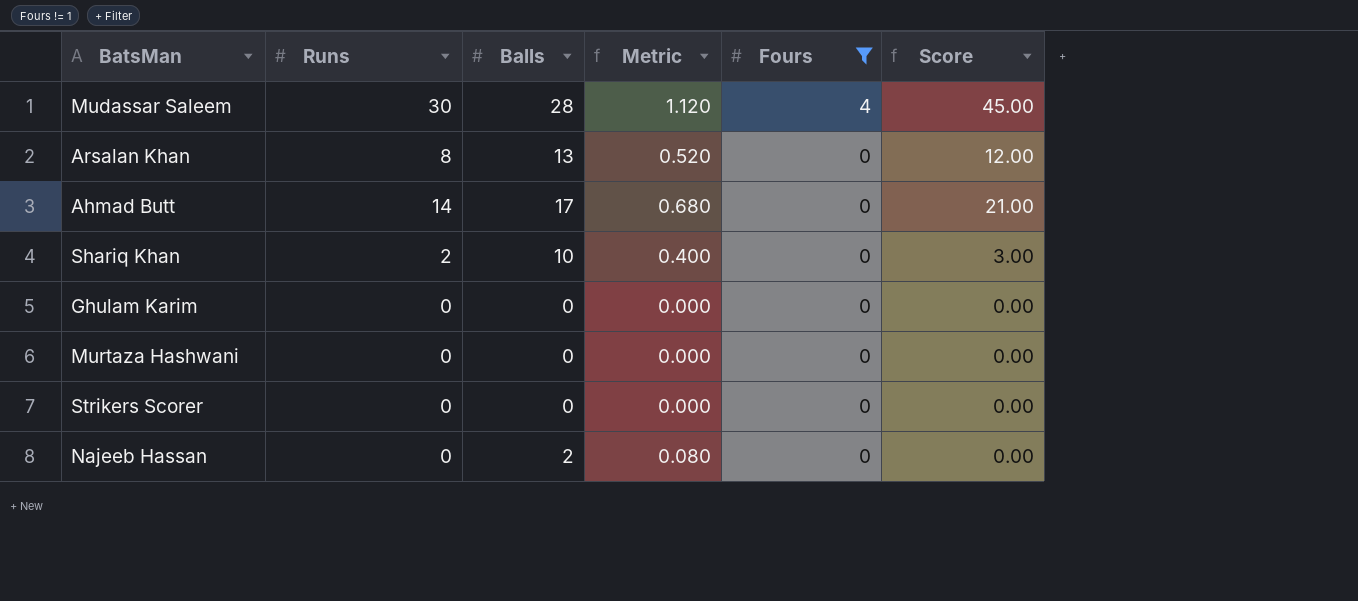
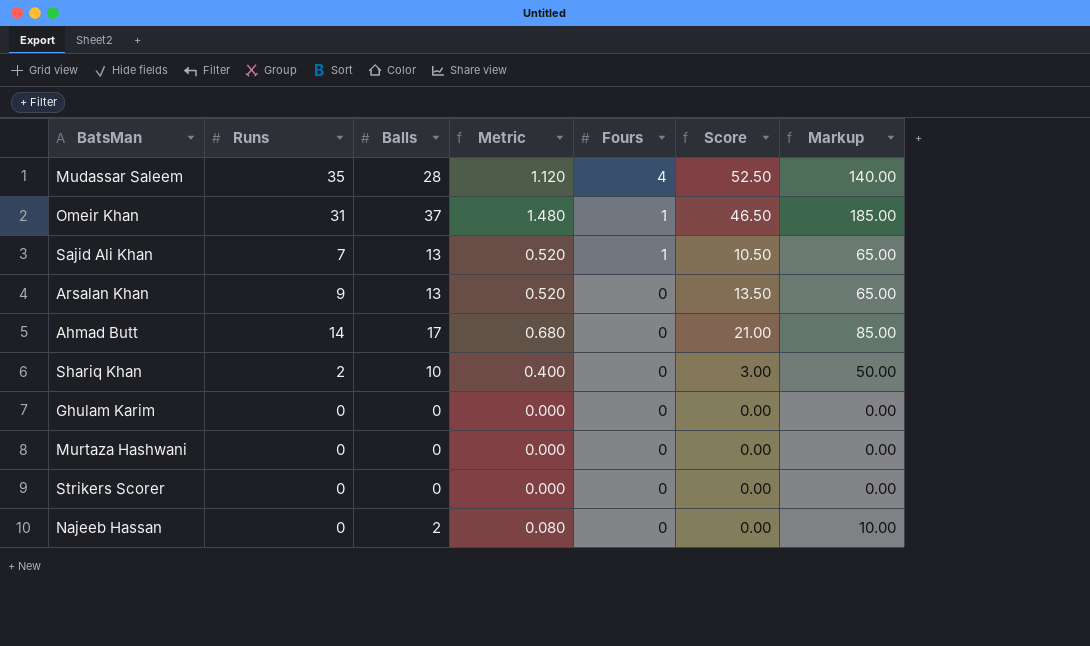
filter: Fours != 1 -> none
column Markup | formula: none -> [Balls] * 5
Mudassar Saleem | Runs: 30 -> 35
Mudassar Saleem | Score: 45.00 -> 52.50
Arsalan Khan | Runs: 8 -> 9
Arsalan Khan | Score: 12.00 -> 13.50

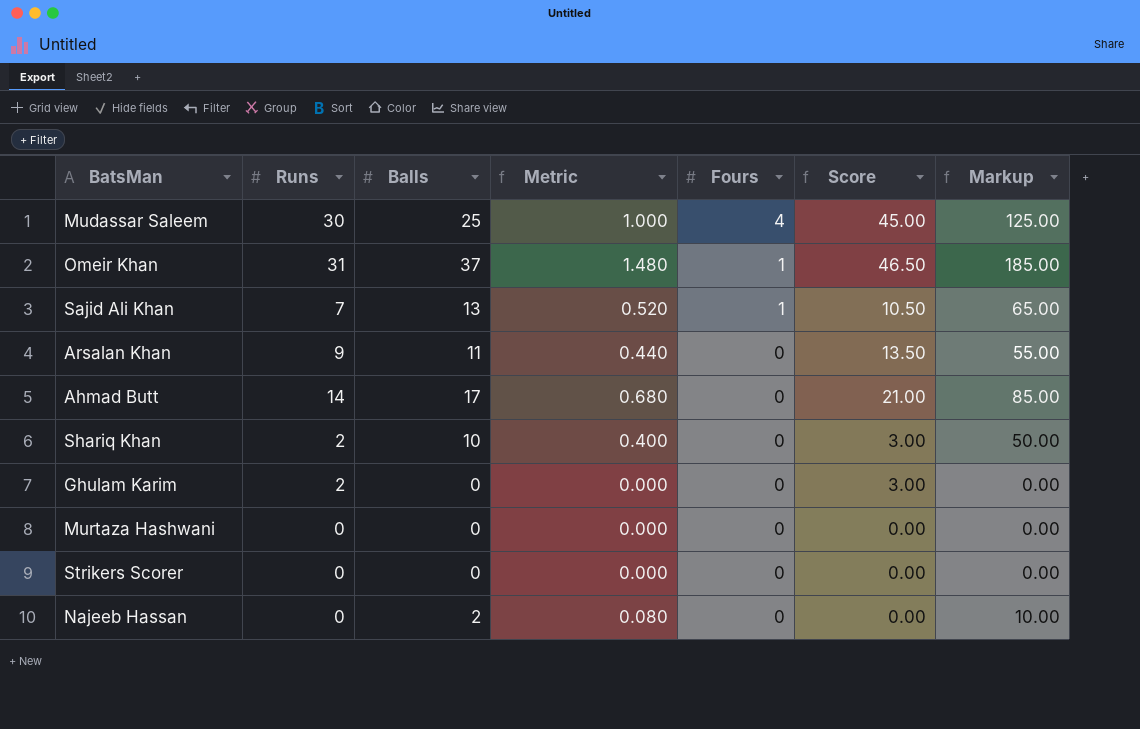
Mudassar Saleem | Runs: 35 -> 30
Mudassar Saleem | Balls: 28 -> 25
Mudassar Saleem | Metric: 1.120 -> 1.000
Mudassar Saleem | Score: 52.50 -> 45.00
Mudassar Saleem | Markup: 140.00 -> 125.00
Arsalan Khan | Balls: 13 -> 11
Arsalan Khan | Metric: 0.520 -> 0.440
Arsalan Khan | Markup: 65.00 -> 55.00
Ghulam Karim | Runs: 0 -> 2
Ghulam Karim | Score: 0.00 -> 3.00

